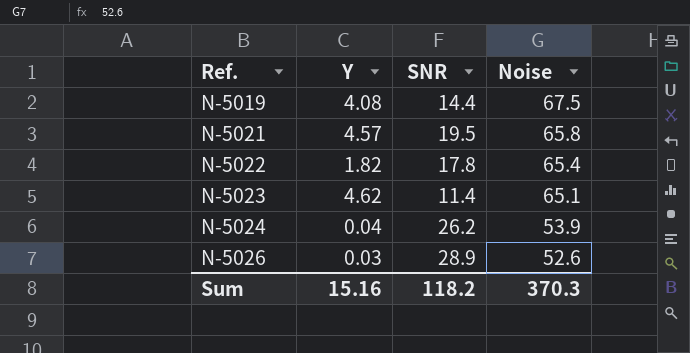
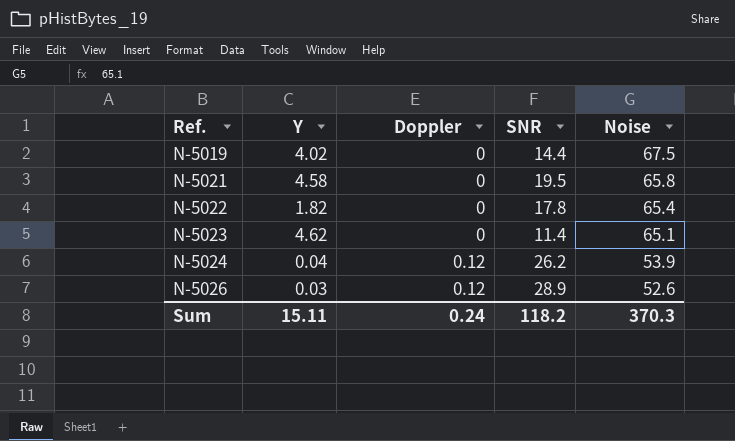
column Doppler | position: none -> 3
N-5019 | Y: 4.08 -> 4.02
N-5021 | Y: 4.57 -> 4.58
Sum | Y: 15.16 -> 15.11

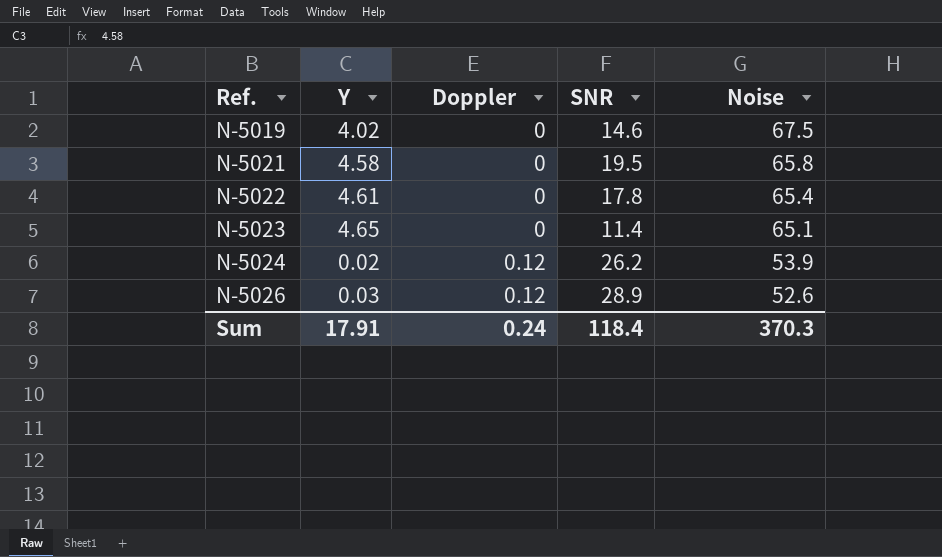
N-5019 | SNR: 14.4 -> 14.6
N-5022 | Y: 1.82 -> 4.61
N-5023 | Y: 4.62 -> 4.65
N-5024 | Y: 0.04 -> 0.02
Sum | Y: 15.11 -> 17.91
Sum | SNR: 118.2 -> 118.4

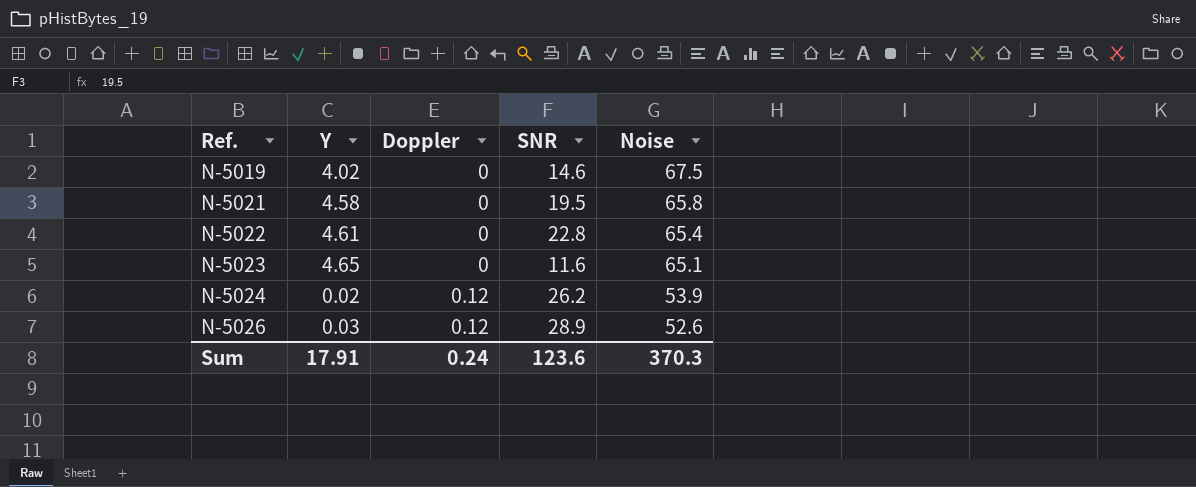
N-5022 | SNR: 17.8 -> 22.8
N-5023 | SNR: 11.4 -> 11.6
Sum | SNR: 118.4 -> 123.6

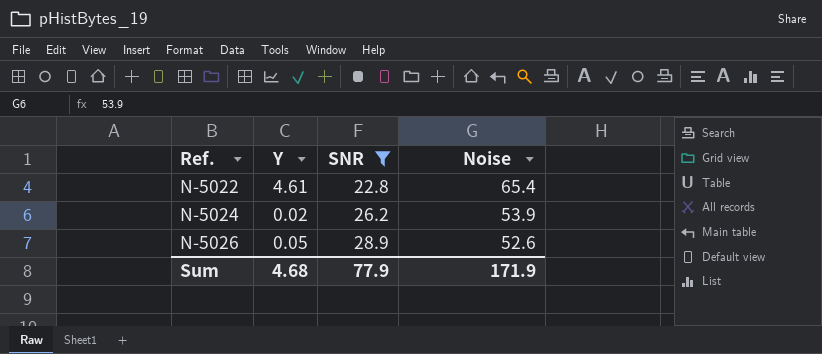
filter: none -> SNR >= 22.8
column Doppler | position: 3 -> none
N-5026 | Y: 0.03 -> 0.05
Sum | Y: 17.91 -> 4.68
Sum | SNR: 123.6 -> 77.9
Sum | Noise: 370.3 -> 171.9

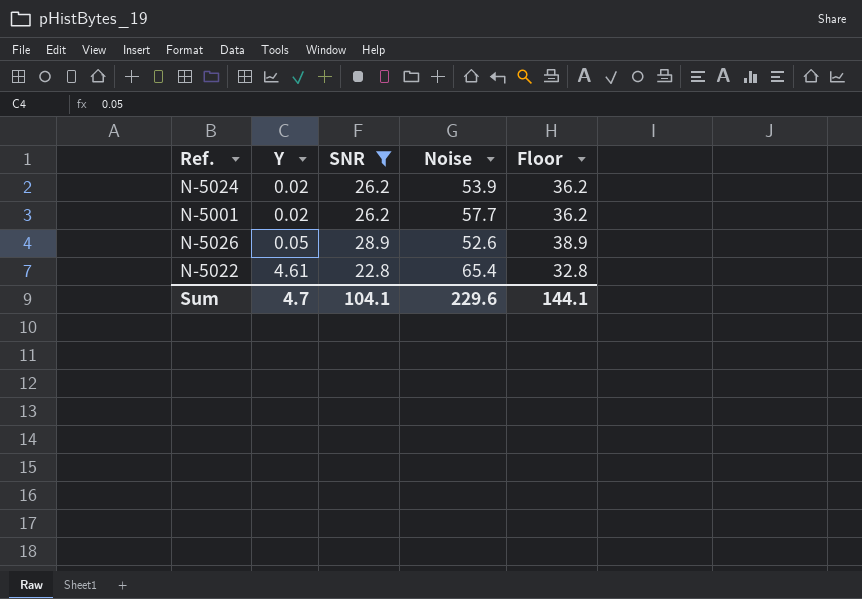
row order: Ref. ascending -> Y ascending
column Floor | formula: none -> [SNR] + 10
row N-5001: none -> 0.02 | 26.2 | 57.7 | 36.2
Sum | Y: 4.68 -> 4.7
Sum | SNR: 77.9 -> 104.1
Sum | Noise: 171.9 -> 229.6

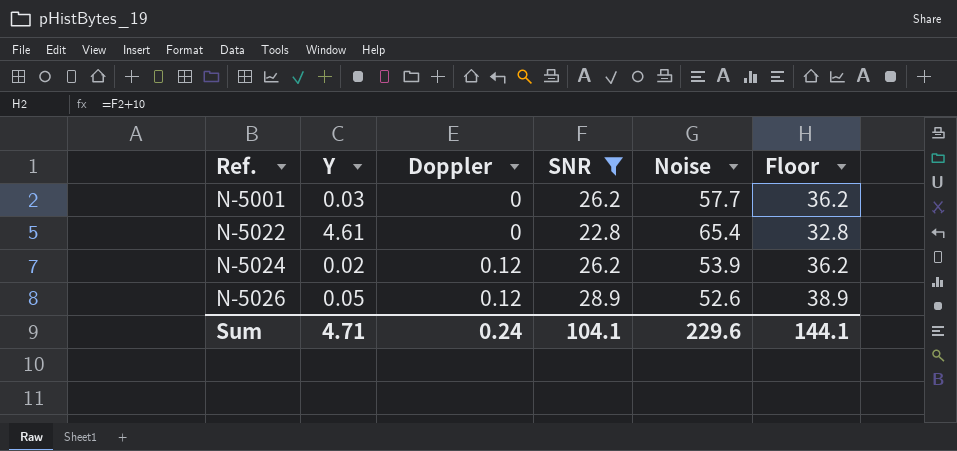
row order: Y ascending -> Ref. ascending
column Doppler | position: none -> 3
N-5001 | Y: 0.02 -> 0.03
Sum | Y: 4.7 -> 4.71

